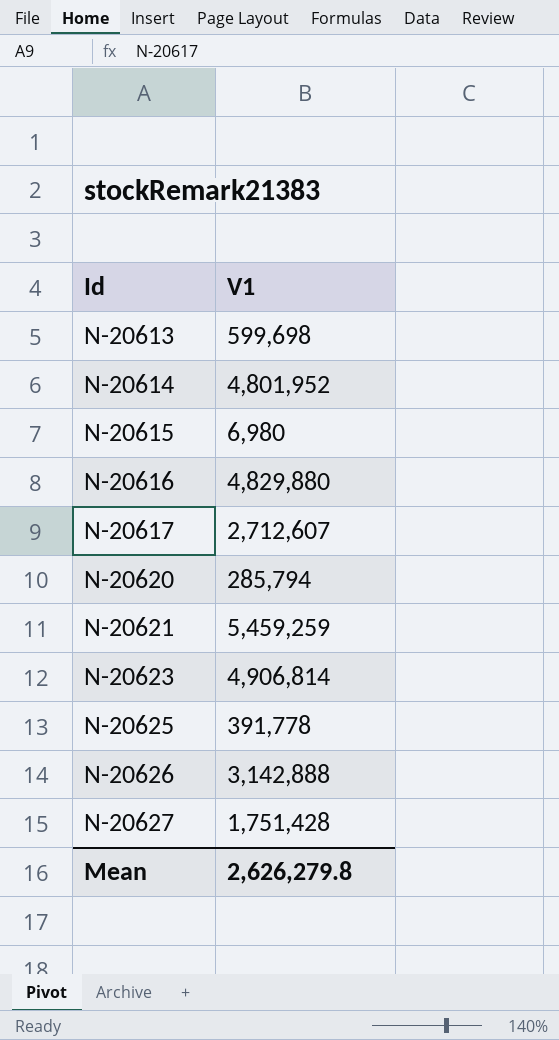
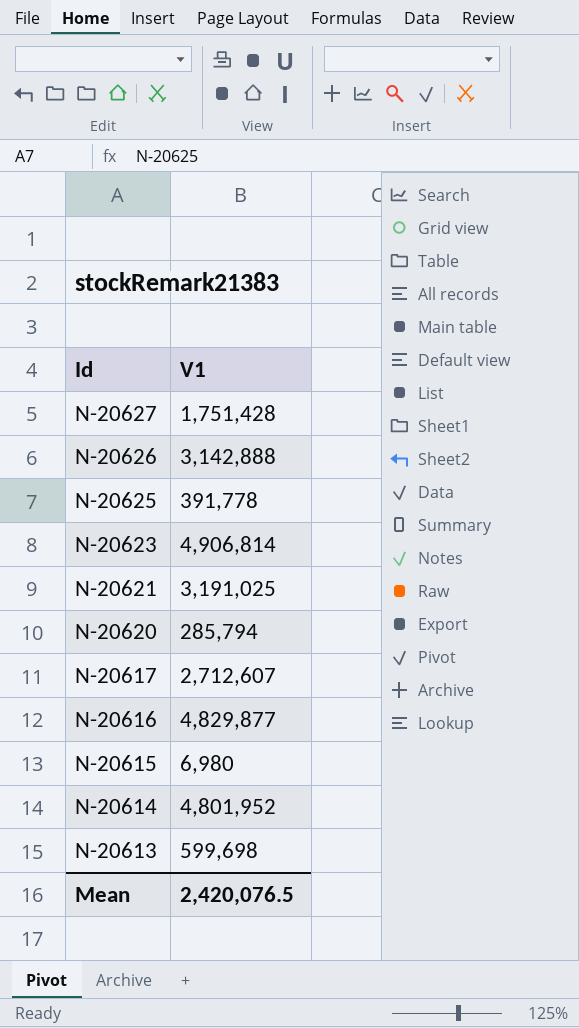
row order: Id ascending -> Id descending
N-20621 | V1: 5,459,259 -> 3,191,025
N-20616 | V1: 4,829,880 -> 4,829,877
Mean | V1: 2,626,279.8 -> 2,420,076.5

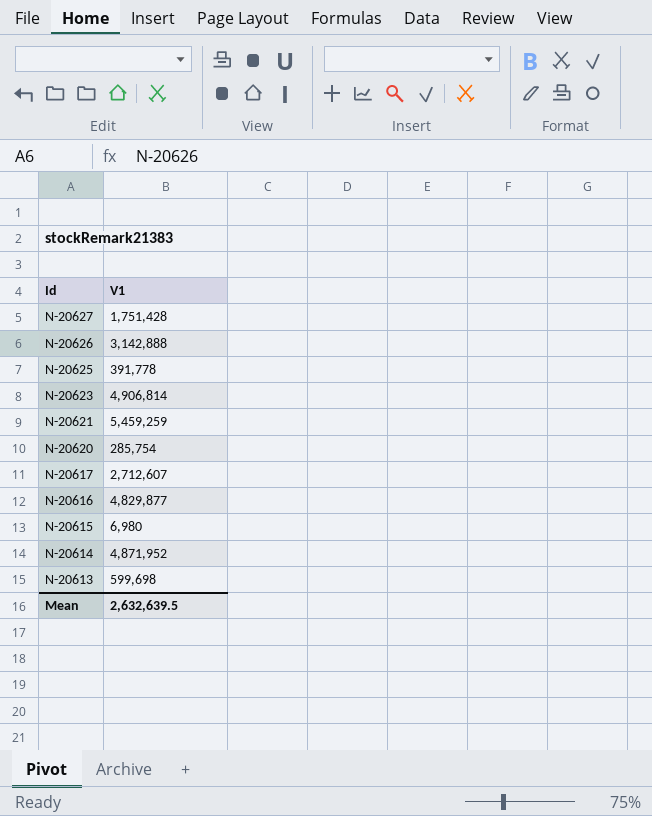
N-20621 | V1: 3,191,025 -> 5,459,259
N-20620 | V1: 285,794 -> 285,754
N-20614 | V1: 4,801,952 -> 4,871,952
Mean | V1: 2,420,076.5 -> 2,632,639.5

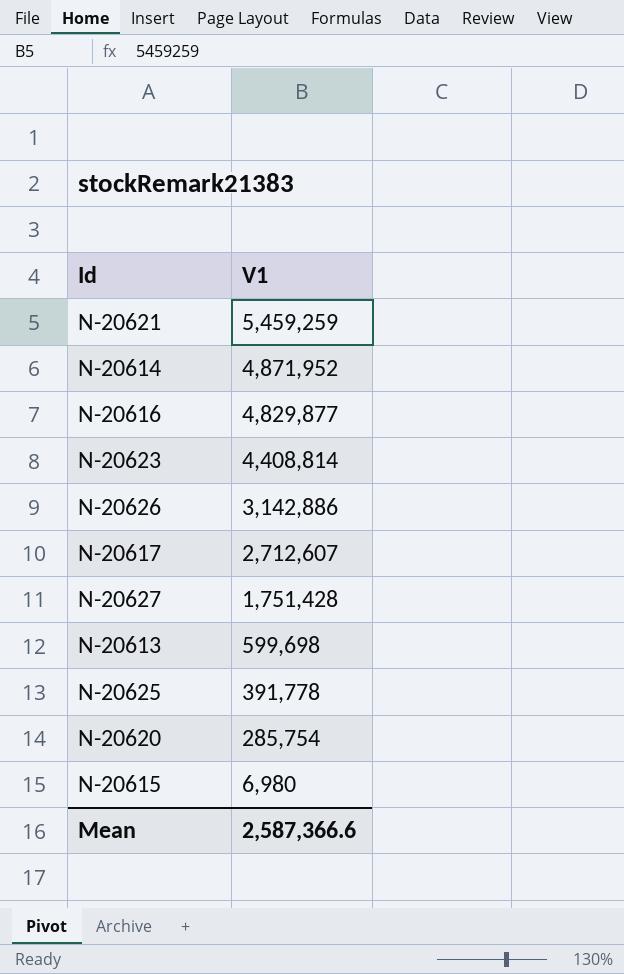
row order: Id descending -> V1 descending
N-20623 | V1: 4,906,814 -> 4,408,814
N-20626 | V1: 3,142,888 -> 3,142,886
Mean | V1: 2,632,639.5 -> 2,587,366.6

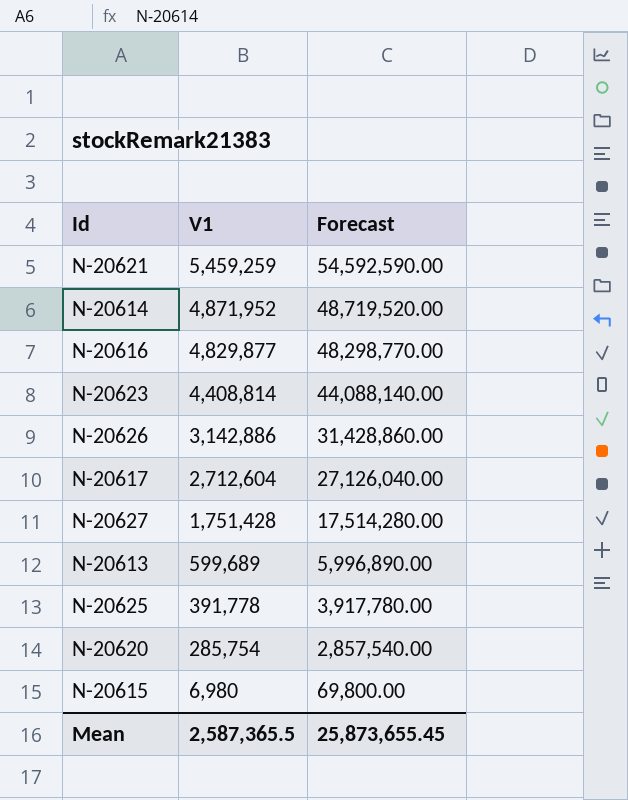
column Forecast | formula: none -> [V1] * 10
N-20617 | V1: 2,712,607 -> 2,712,604
N-20613 | V1: 599,698 -> 599,689
Mean | V1: 2,587,366.6 -> 2,587,365.5

